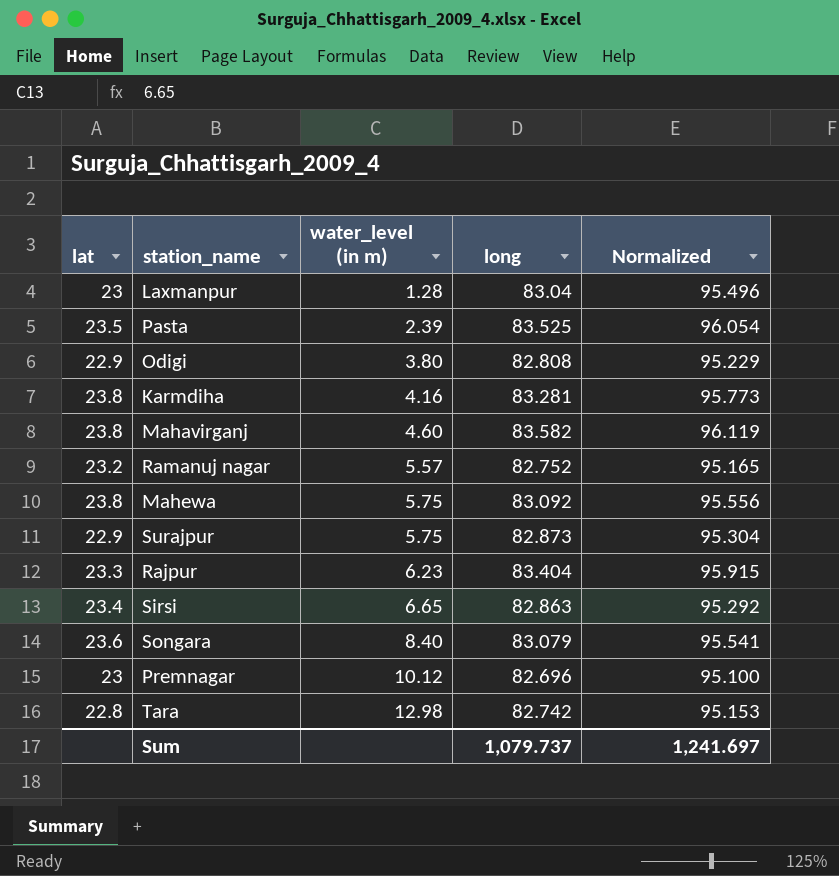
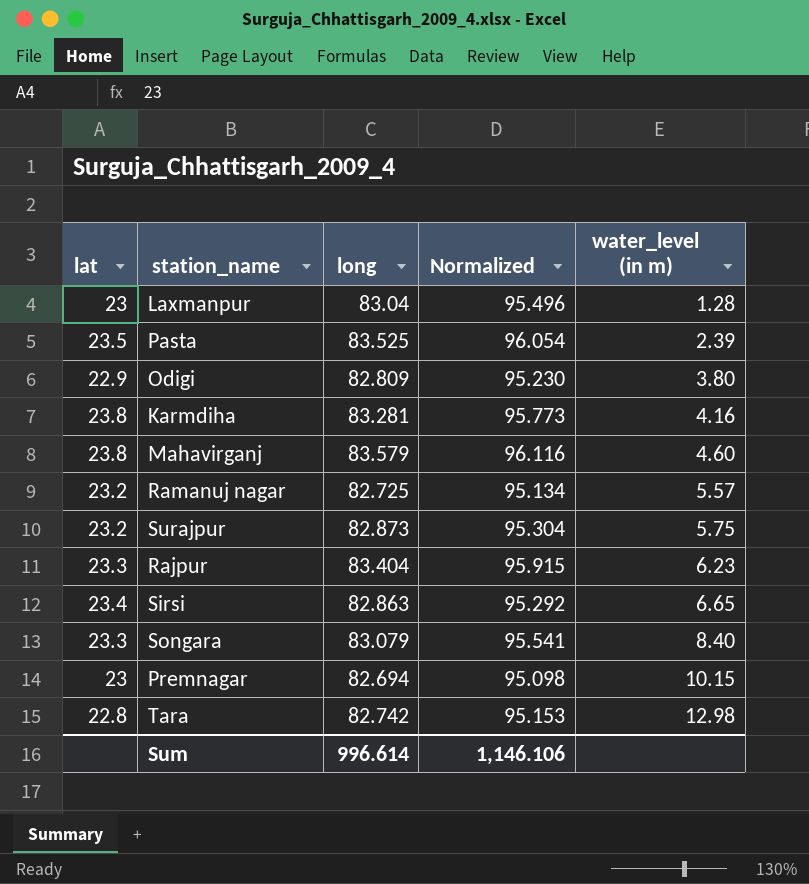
column water_level (in m) | position: 3 -> 5
row Mahewa: 23.8 | 5.75 | 83.092 | 95.556 -> none
Odigi | long: 82.808 -> 82.809
Odigi | Normalized: 95.229 -> 95.230
Mahavirganj | long: 83.582 -> 83.579
Mahavirganj | Normalized: 96.119 -> 96.116
Ramanuj nagar | long: 82.752 -> 82.725
Ramanuj nagar | Normalized: 95.165 -> 95.134
Surajpur | lat: 22.9 -> 23.2
Songara | lat: 23.6 -> 23.3
Premnagar | long: 82.696 -> 82.694
Premnagar | Normalized: 95.100 -> 95.098
Premnagar | water_level (in m): 10.12 -> 10.15
Sum | long: 1,079.737 -> 996.614
Sum | Normalized: 1,241.697 -> 1,146.106

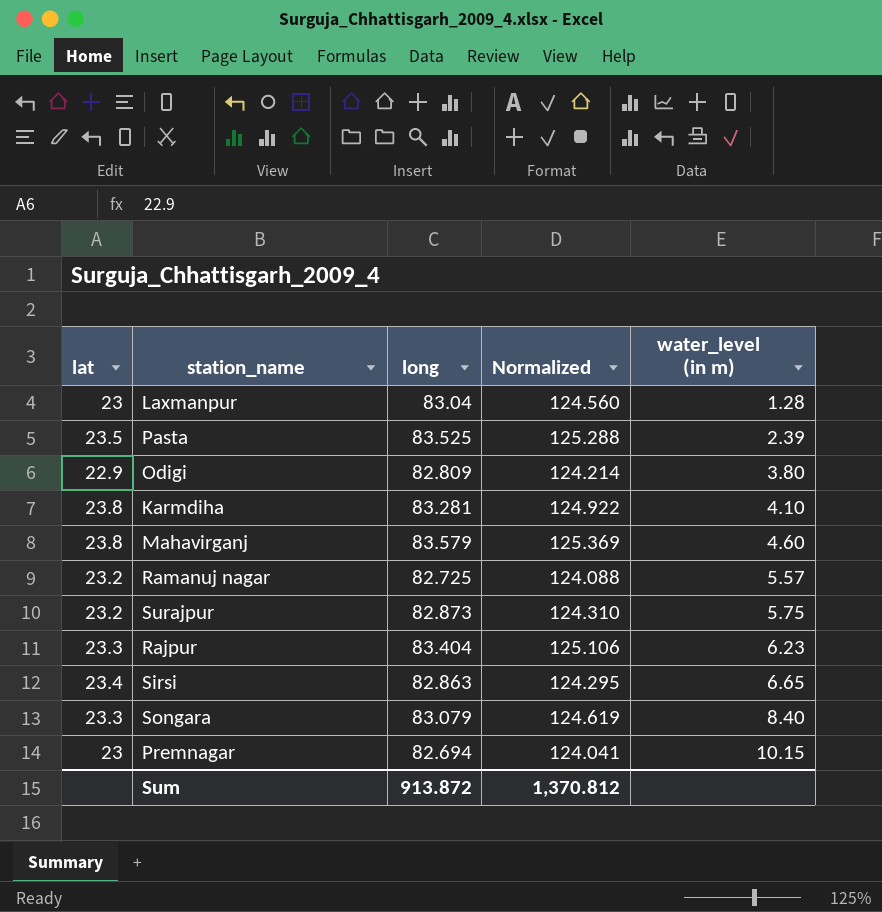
column Normalized | formula: [long] * 1.15 -> [long] * 1.5
row Tara: 22.8 | 82.742 | 95.153 | 12.98 -> none
Karmdiha | water_level (in m): 4.16 -> 4.10
Sum | long: 996.614 -> 913.872
Sum | Normalized: 1,146.106 -> 1,370.812

